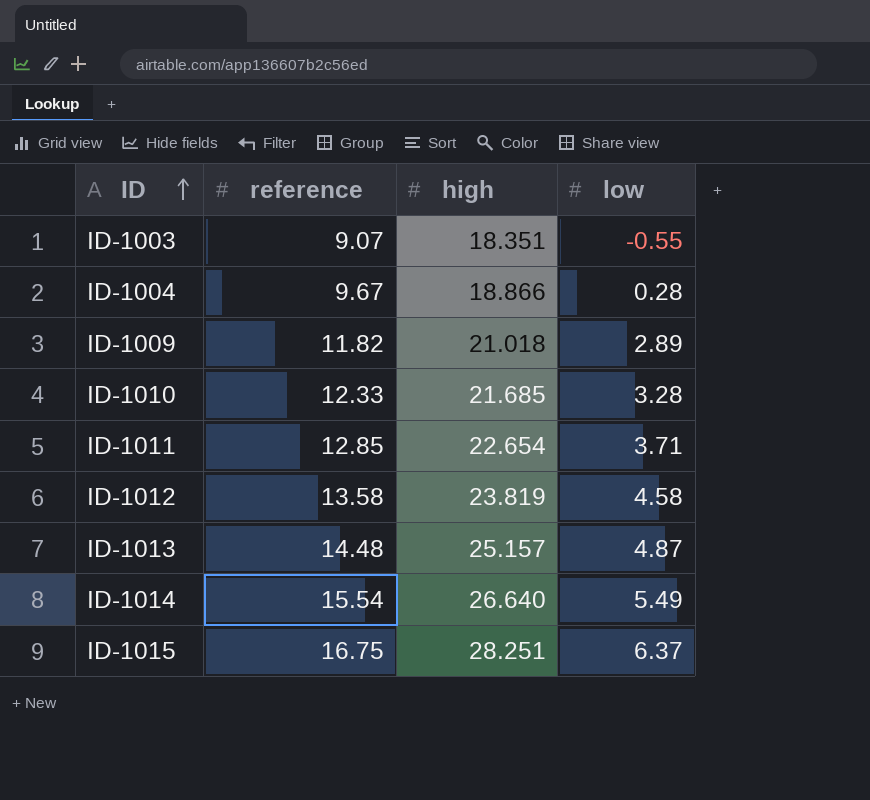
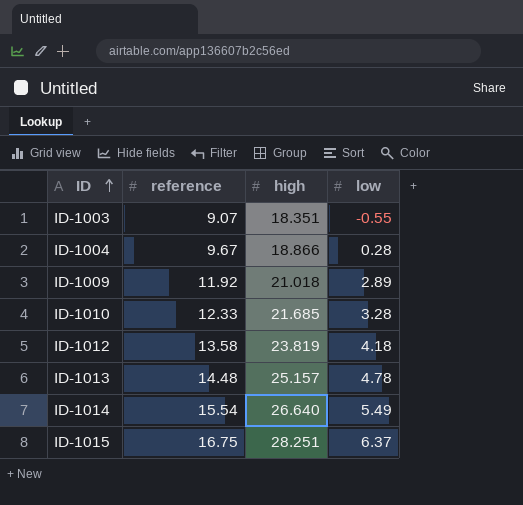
row ID-1011: 12.85 | 22.654 | 3.71 -> none
ID-1009 | reference: 11.82 -> 11.92
ID-1012 | low: 4.58 -> 4.18
ID-1013 | low: 4.87 -> 4.78

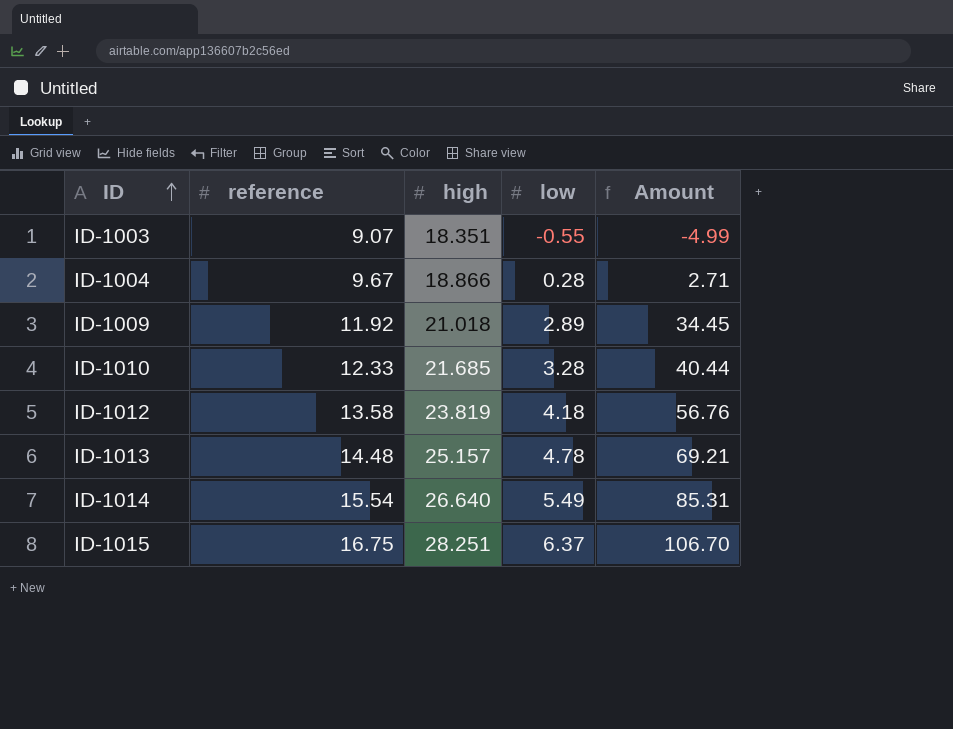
column Amount | formula: none -> [reference] * [low]

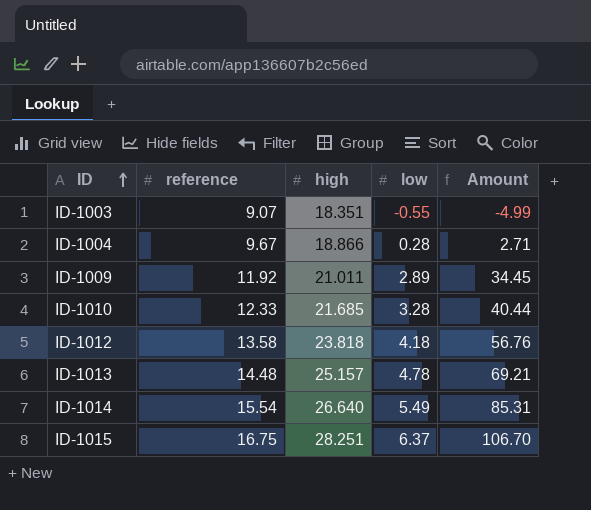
ID-1009 | high: 21.018 -> 21.011
ID-1012 | high: 23.819 -> 23.818

